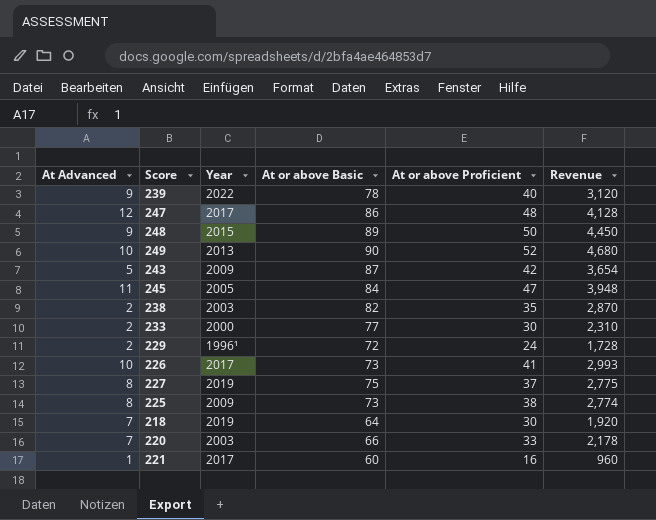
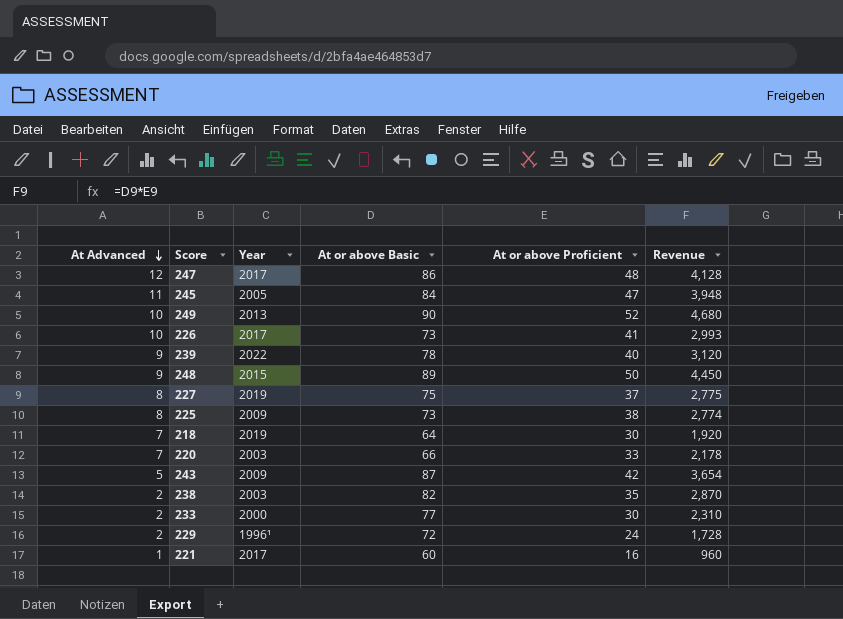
row order: none -> At Advanced descending

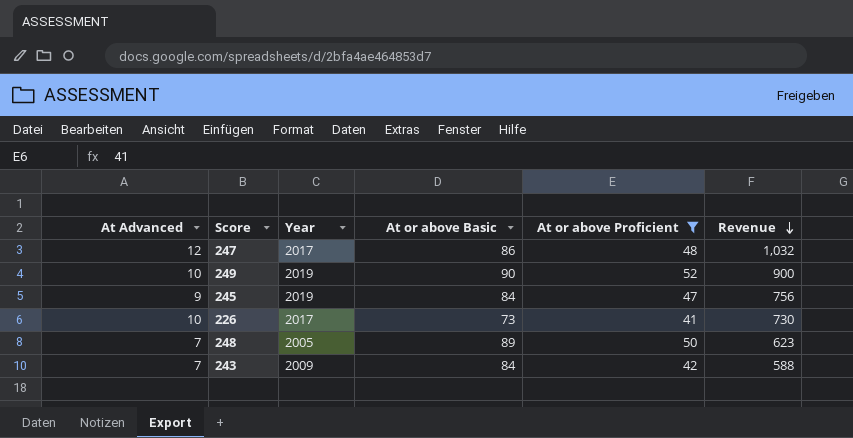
filter: none -> At or above Proficient >= 41
row order: At Advanced descending -> Revenue descending
column Revenue | formula: [At or above Basic] * [At or above Proficient] -> [At Advanced] * [At or above Basic]
249 | Year: 2013 -> 2019
245 | At Advanced: 11 -> 9
245 | Year: 2005 -> 2019
248 | At Advanced: 9 -> 7
248 | Year: 2015 -> 2005
243 | At Advanced: 5 -> 7
243 | At or above Basic: 87 -> 84

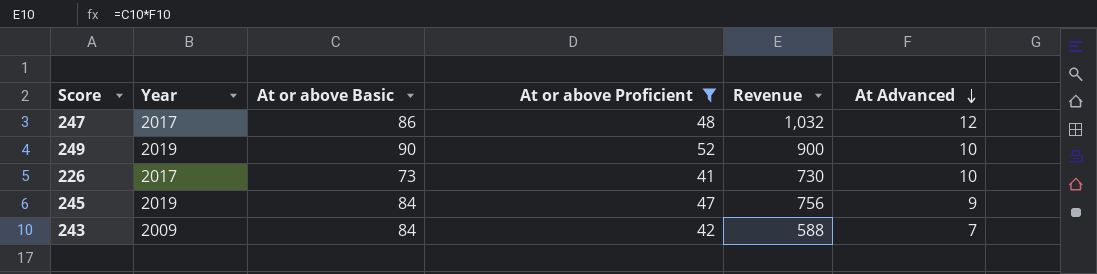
row order: Revenue descending -> At Advanced descending
column At Advanced | position: 1 -> 6
row 248: 7 | 2005 | 89 | 50 | 623 -> none

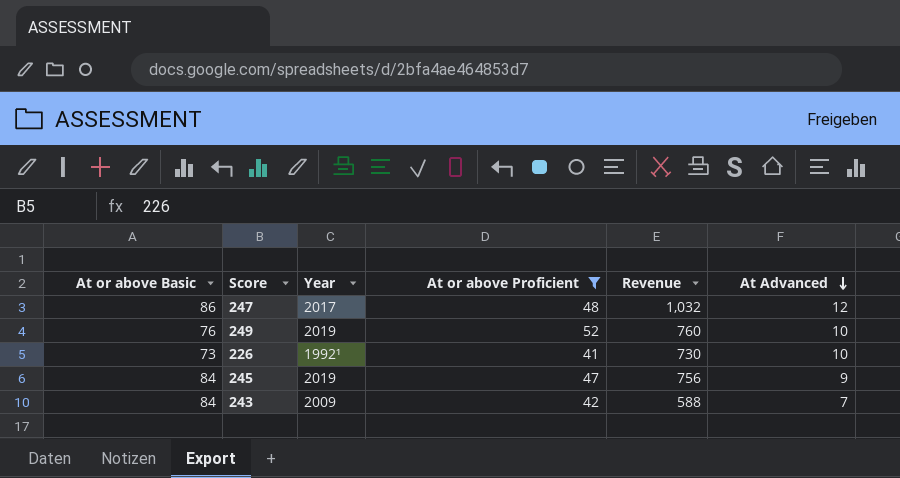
column At or above Basic | position: 3 -> 1
249 | At or above Basic: 90 -> 76
249 | Revenue: 900 -> 760
226 | Year: 2017 -> 1992¹

